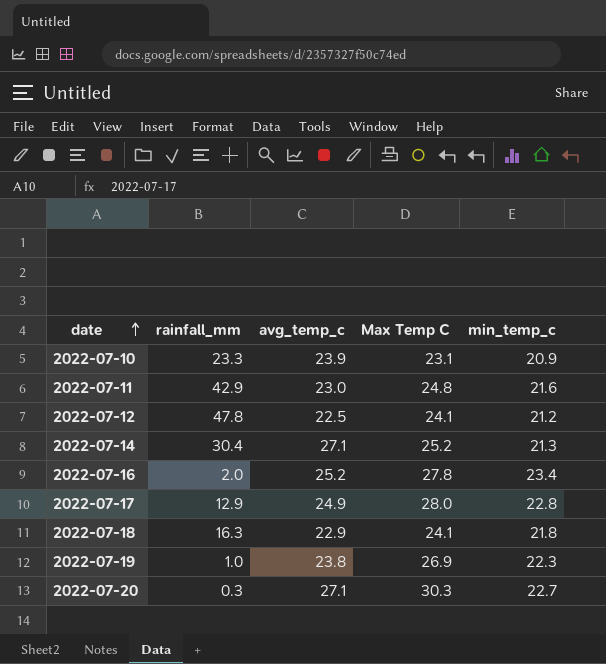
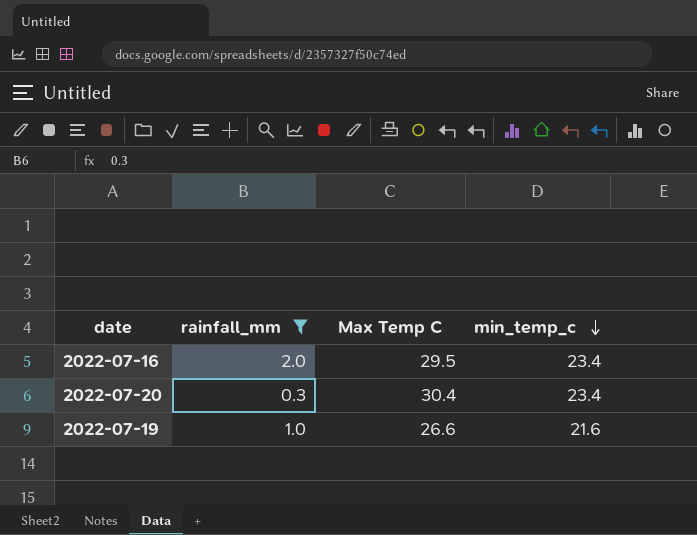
filter: none -> rainfall_mm <= 2.0
row order: date ascending -> min_temp_c descending
column avg_temp_c | position: 3 -> none
2022-07-16 | Max Temp C: 27.8 -> 29.5
2022-07-20 | Max Temp C: 30.3 -> 30.4
2022-07-20 | min_temp_c: 22.7 -> 23.4
2022-07-19 | Max Temp C: 26.9 -> 26.6
2022-07-19 | min_temp_c: 22.3 -> 21.6

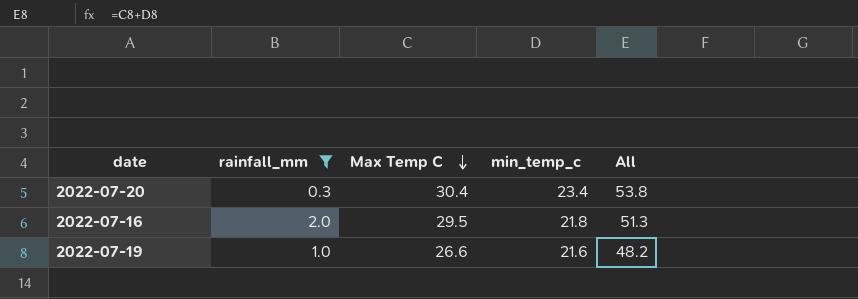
row order: min_temp_c descending -> Max Temp C descending
column All | formula: none -> [Max Temp C] + [min_temp_c]
2022-07-16 | min_temp_c: 23.4 -> 21.8

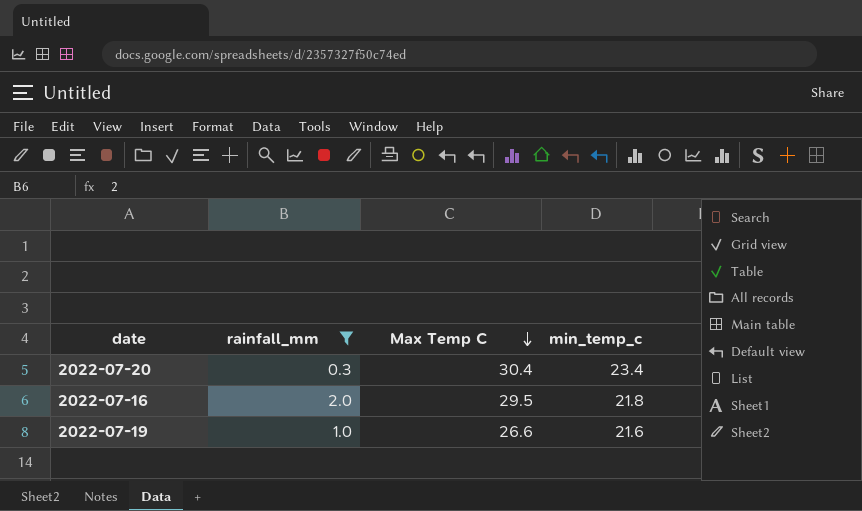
column All | formula: [Max Temp C] + [min_temp_c] -> none

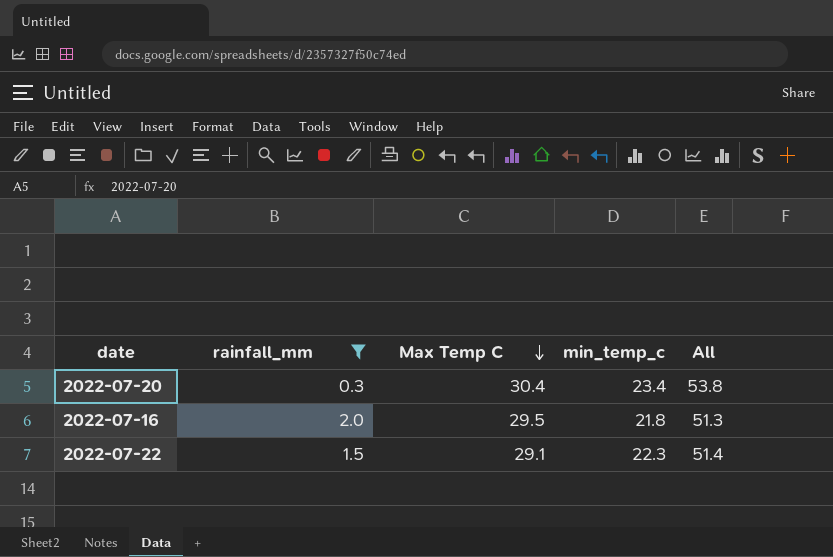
column All | formula: none -> [Max Temp C] + [min_temp_c]
row 2022-07-19: 1.0 | 26.6 | 21.6 -> none
row 2022-07-22: none -> 1.5 | 29.1 | 22.3 | 51.4

